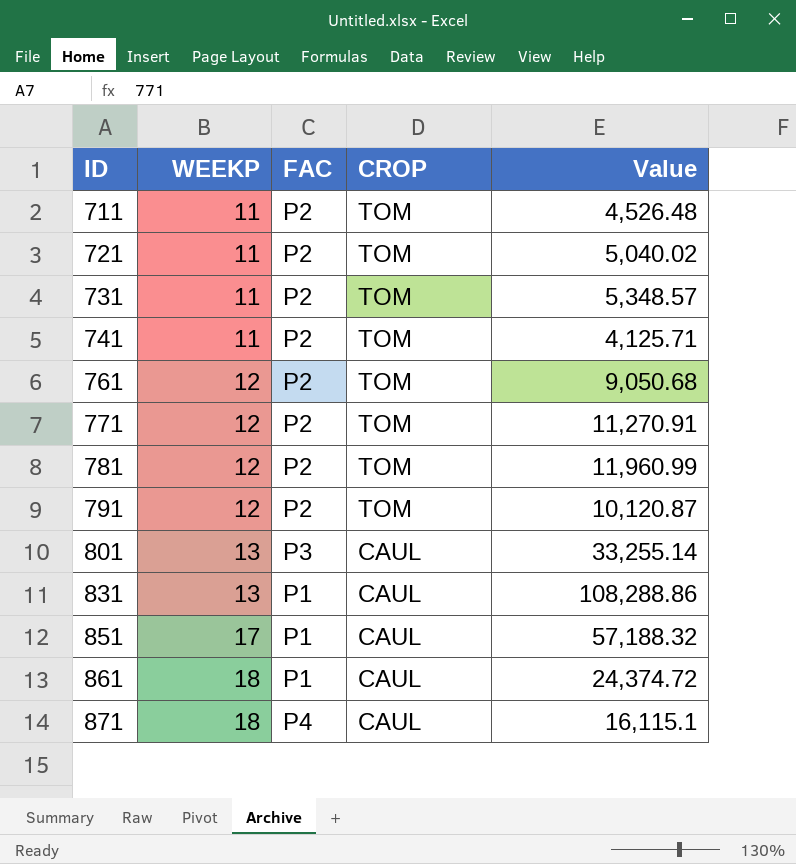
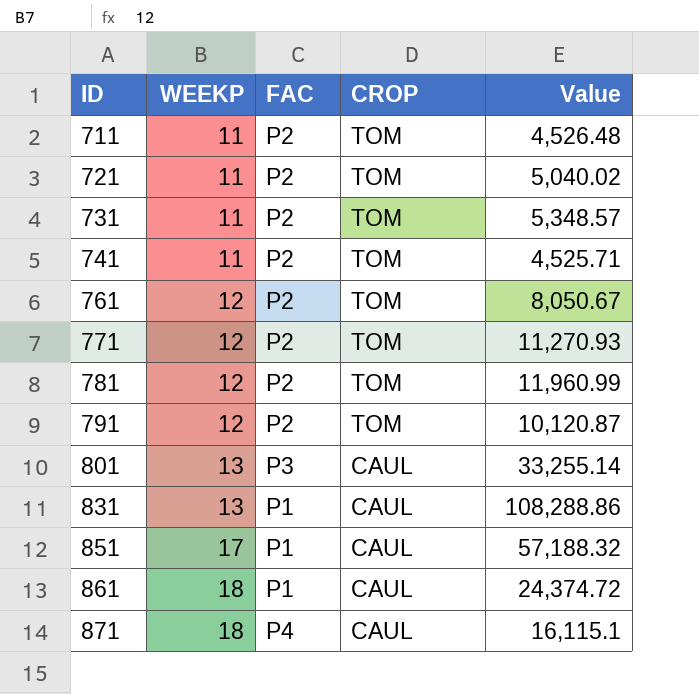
741 | Value: 4,125.71 -> 4,525.71
761 | Value: 9,050.68 -> 8,050.67
771 | Value: 11,270.91 -> 11,270.93

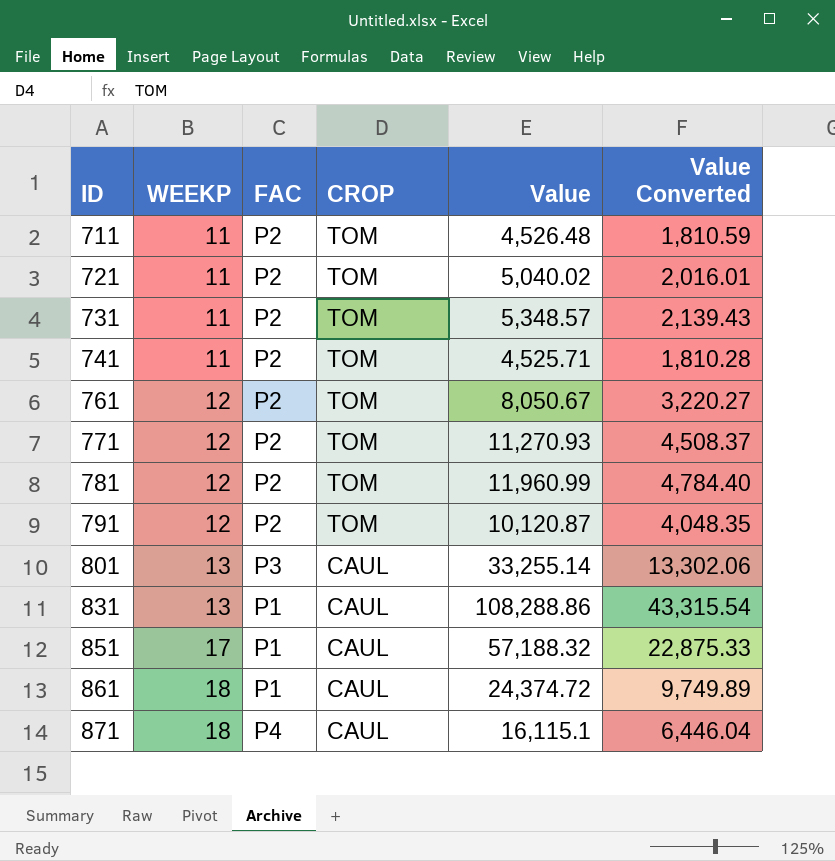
column Value Converted | formula: none -> [Value] * 0.4

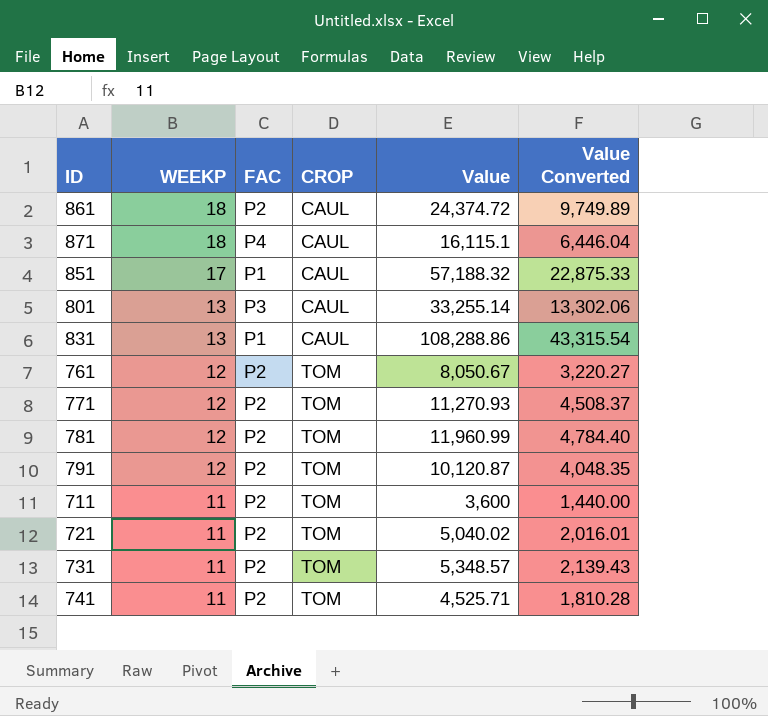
row order: ID ascending -> WEEKP descending
861 | FAC: P1 -> P2
711 | Value: 4,526.48 -> 3,600
711 | Value Converted: 1,810.59 -> 1,440.00

